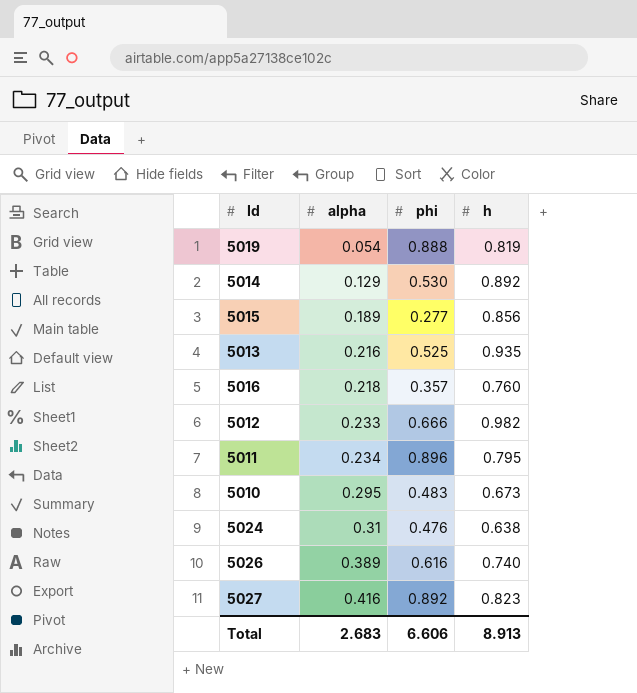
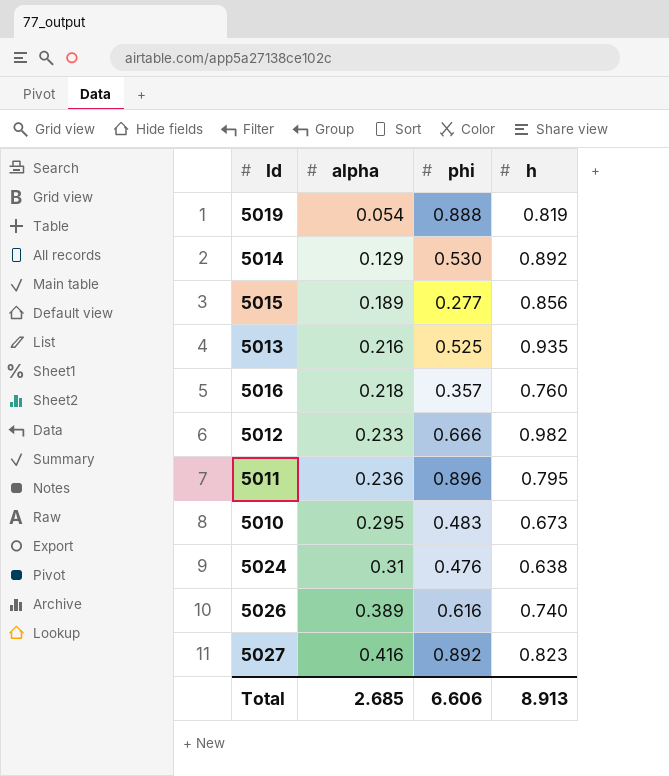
5011 | alpha: 0.234 -> 0.236
Total | alpha: 2.683 -> 2.685

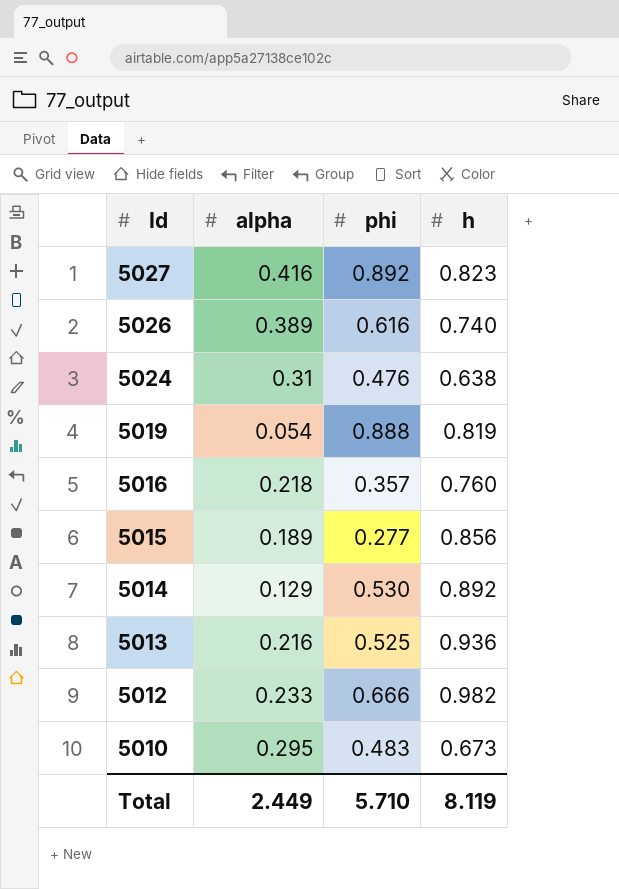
row order: alpha ascending -> Id descending
row 5011: 0.236 | 0.896 | 0.795 -> none
5013 | h: 0.935 -> 0.936
Total | alpha: 2.685 -> 2.449
Total | phi: 6.606 -> 5.710
Total | h: 8.913 -> 8.119

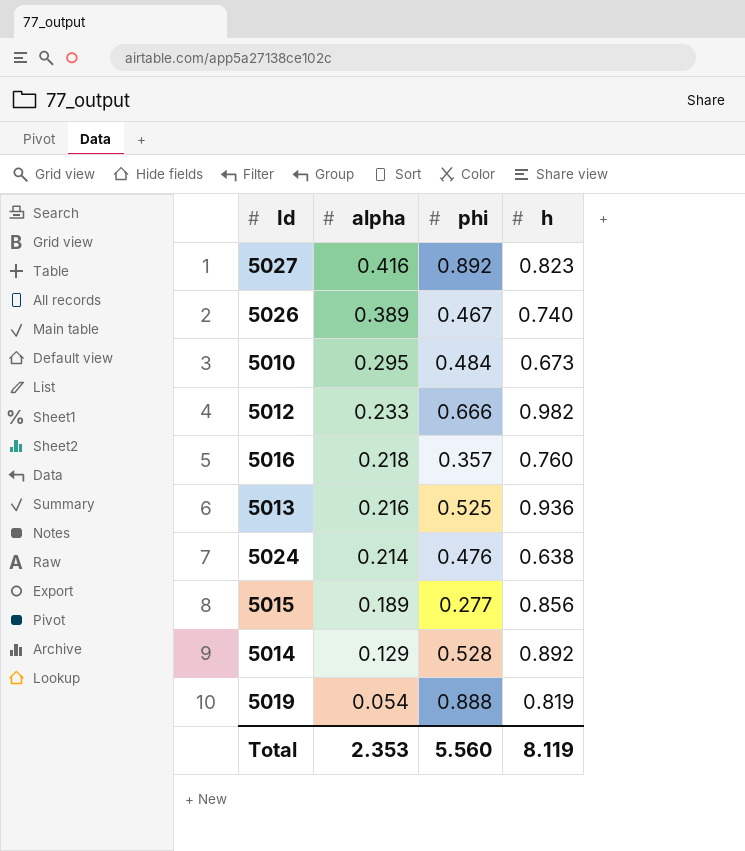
row order: Id descending -> alpha descending
5026 | phi: 0.616 -> 0.467
5010 | phi: 0.483 -> 0.484
5024 | alpha: 0.31 -> 0.214
5014 | phi: 0.530 -> 0.528
Total | alpha: 2.449 -> 2.353
Total | phi: 5.710 -> 5.560

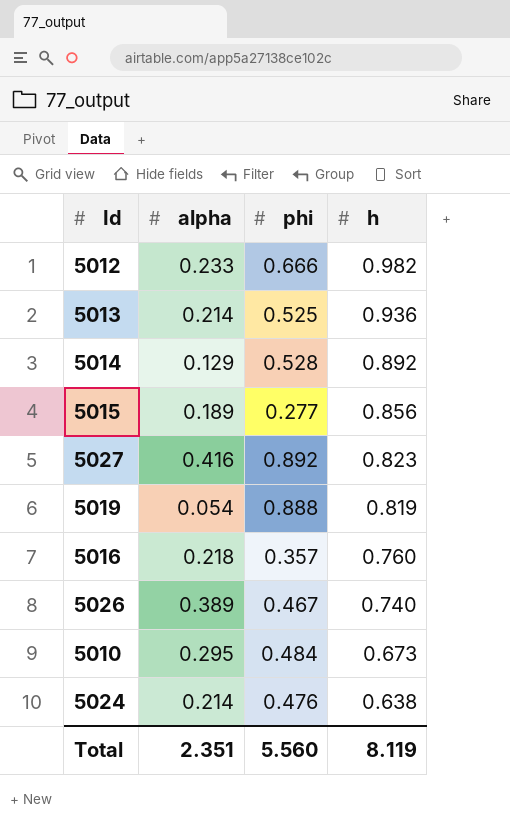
row order: alpha descending -> h descending
5013 | alpha: 0.216 -> 0.214
Total | alpha: 2.353 -> 2.351

